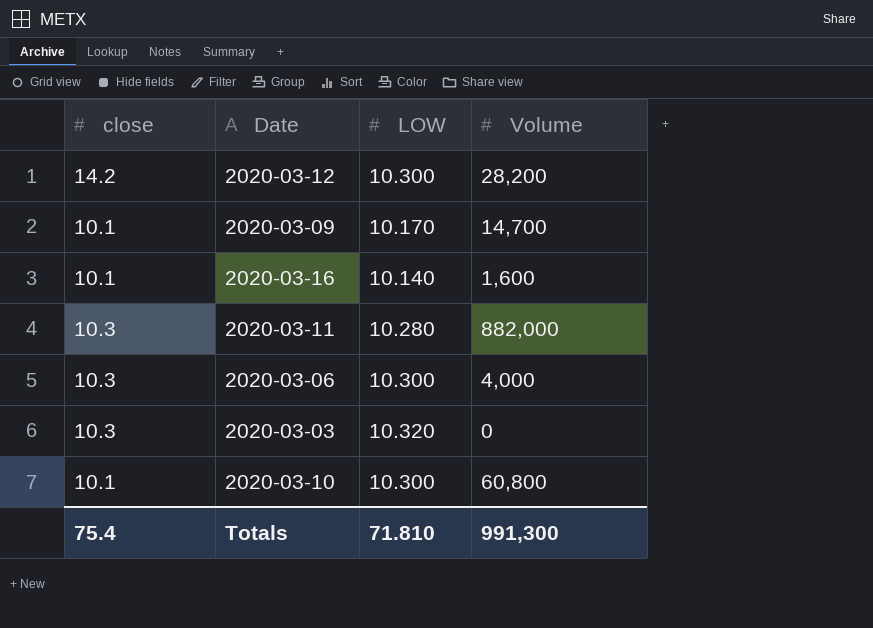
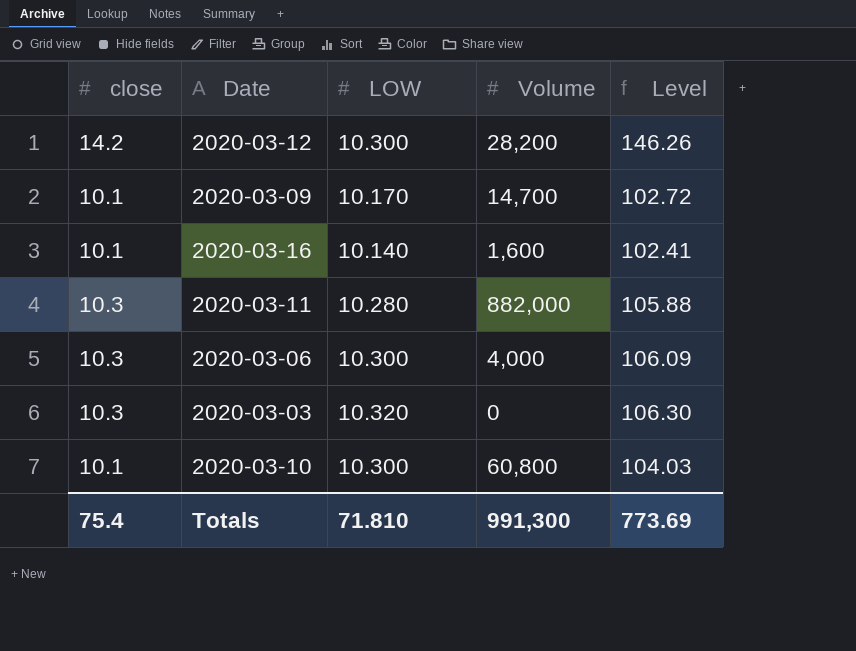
column Level | formula: none -> [close] * [LOW]

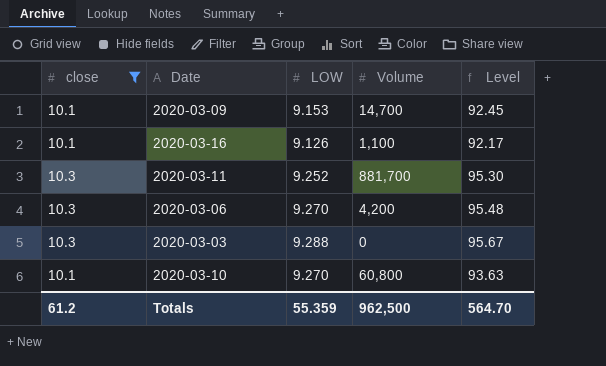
filter: none -> close != 14.2
2020-03-09 | LOW: 10.170 -> 9.153
2020-03-09 | Level: 102.72 -> 92.45
2020-03-16 | LOW: 10.140 -> 9.126
2020-03-16 | Volume: 1,600 -> 1,100
2020-03-16 | Level: 102.41 -> 92.17
2020-03-11 | LOW: 10.280 -> 9.252
2020-03-11 | Volume: 882,000 -> 881,700
2020-03-11 | Level: 105.88 -> 95.30
2020-03-06 | LOW: 10.300 -> 9.270
2020-03-06 | Volume: 4,000 -> 4,200
2020-03-06 | Level: 106.09 -> 95.48
2020-03-03 | LOW: 10.320 -> 9.288
2020-03-03 | Level: 106.30 -> 95.67
2020-03-10 | LOW: 10.300 -> 9.270
2020-03-10 | Level: 104.03 -> 93.63
Totals | close: 75.4 -> 61.2
Totals | LOW: 71.810 -> 55.359
Totals | Volume: 991,300 -> 962,500
Totals | Level: 773.69 -> 564.70

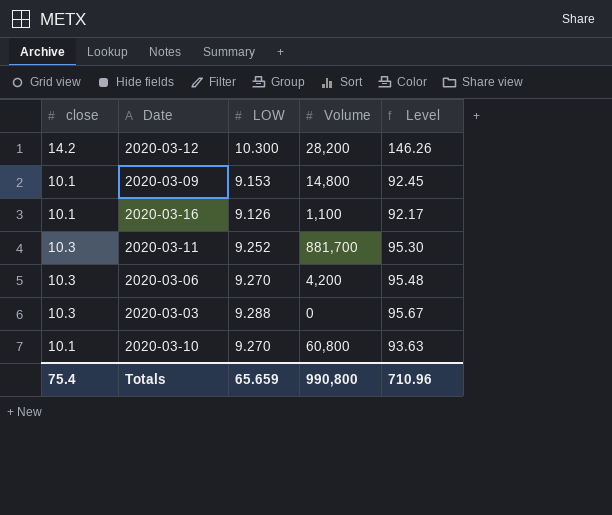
filter: close != 14.2 -> none
2020-03-09 | Volume: 14,700 -> 14,800
Totals | close: 61.2 -> 75.4
Totals | LOW: 55.359 -> 65.659
Totals | Volume: 962,500 -> 990,800
Totals | Level: 564.70 -> 710.96

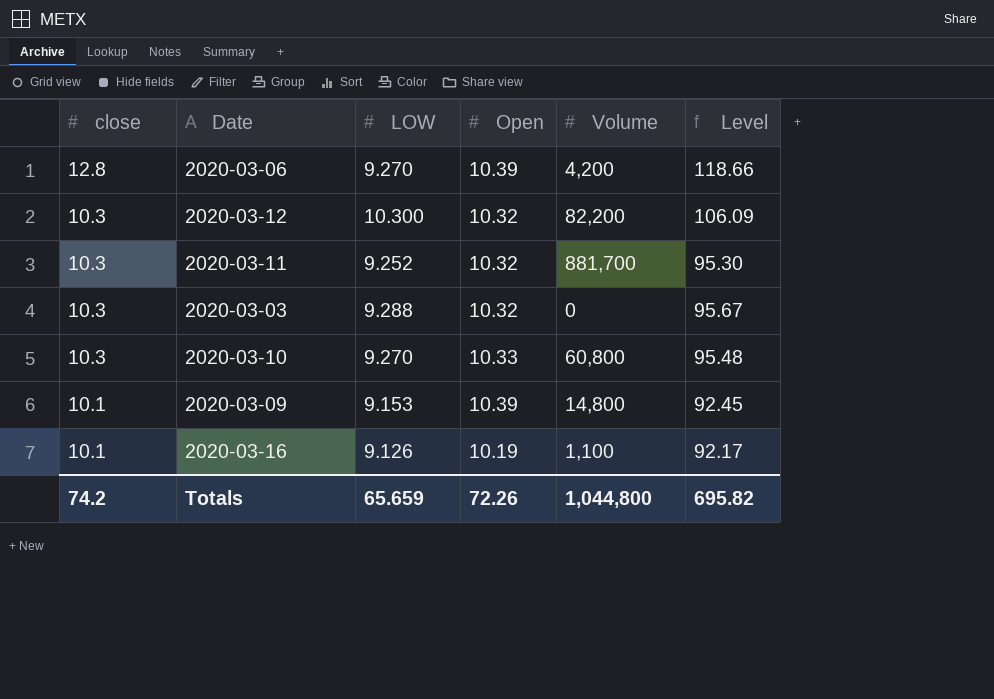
row order: none -> close descending
column Open | position: none -> 4
2020-03-06 | close: 10.3 -> 12.8
2020-03-06 | Level: 95.48 -> 118.66
2020-03-12 | close: 14.2 -> 10.3
2020-03-12 | Volume: 28,200 -> 82,200
2020-03-12 | Level: 146.26 -> 106.09
2020-03-10 | close: 10.1 -> 10.3
2020-03-10 | Level: 93.63 -> 95.48
Totals | close: 75.4 -> 74.2
Totals | Volume: 990,800 -> 1,044,800
Totals | Level: 710.96 -> 695.82

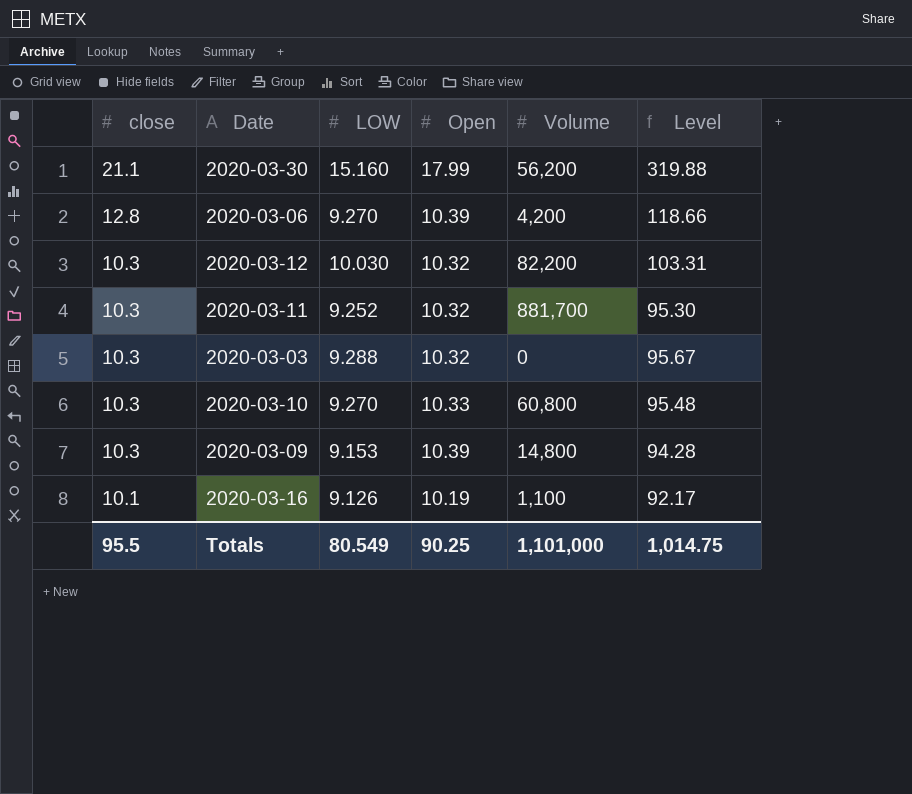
row 2020-03-30: none -> 21.1 | 15.160 | 17.99 | 56,200 | 319.88
2020-03-12 | LOW: 10.300 -> 10.030
2020-03-12 | Level: 106.09 -> 103.31
2020-03-09 | close: 10.1 -> 10.3
2020-03-09 | Level: 92.45 -> 94.28
Totals | close: 74.2 -> 95.5
Totals | LOW: 65.659 -> 80.549
Totals | Open: 72.26 -> 90.25
Totals | Volume: 1,044,800 -> 1,101,000
Totals | Level: 695.82 -> 1,014.75

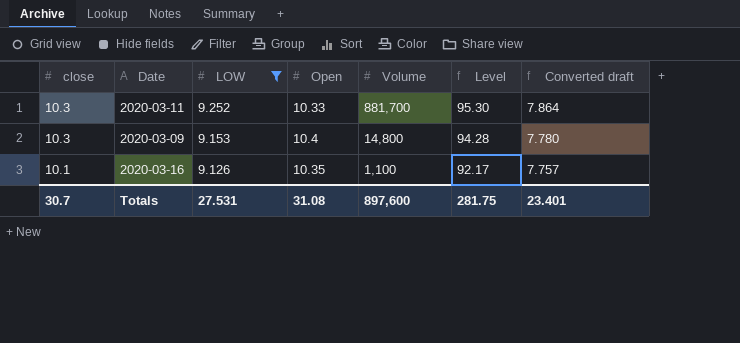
filter: none -> LOW <= 9.252
column Converted draft | formula: none -> [LOW] * 0.85
2020-03-11 | Open: 10.32 -> 10.33
2020-03-09 | Open: 10.39 -> 10.4
2020-03-16 | Open: 10.19 -> 10.35
Totals | close: 95.5 -> 30.7
Totals | LOW: 80.549 -> 27.531
Totals | Open: 90.25 -> 31.08
Totals | Volume: 1,101,000 -> 897,600
Totals | Level: 1,014.75 -> 281.75

